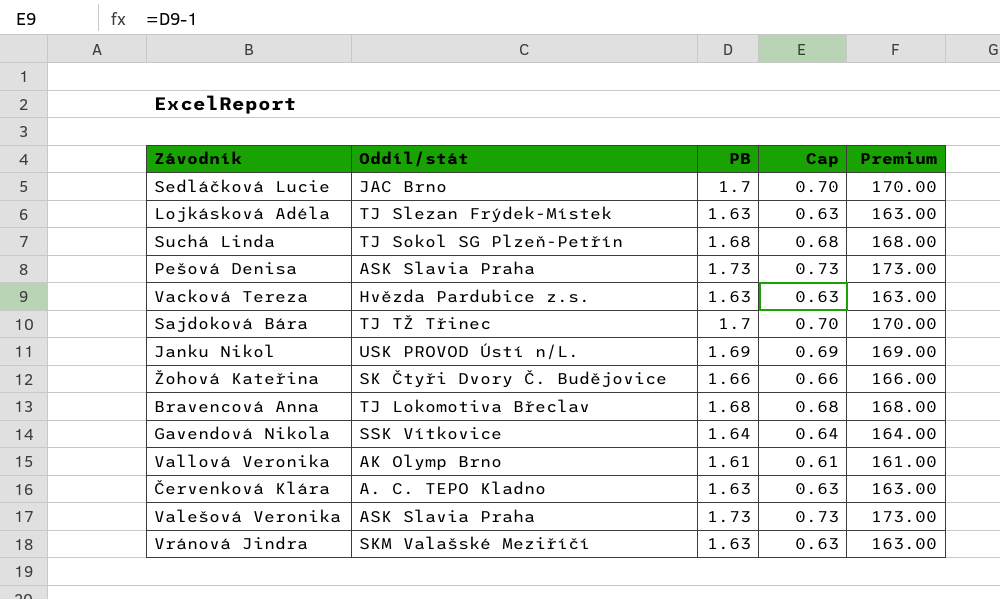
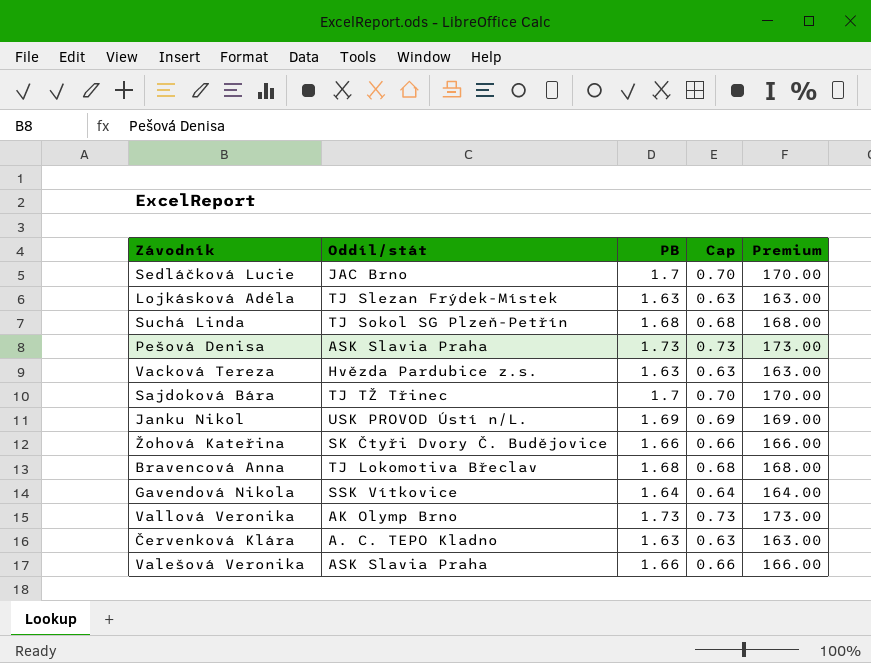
row Vránová Jindra: SKM Valašské Meziříčí | 1.63 | 0.63 | 163.00 -> none
Vallová Veronika | PB: 1.61 -> 1.73
Vallová Veronika | Cap: 0.61 -> 0.73
Vallová Veronika | Premium: 161.00 -> 173.00
Valešová Veronika | PB: 1.73 -> 1.66
Valešová Veronika | Cap: 0.73 -> 0.66
Valešová Veronika | Premium: 173.00 -> 166.00

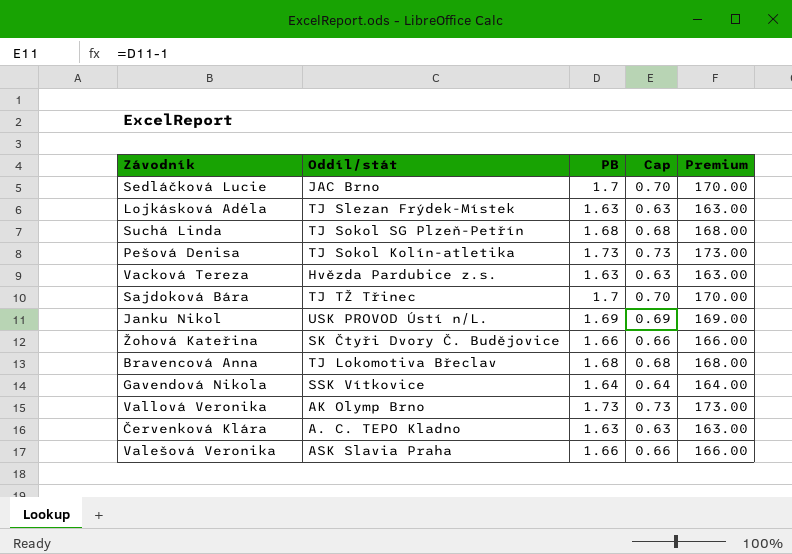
Pešová Denisa | Oddíl/stát: ASK Slavia Praha -> TJ Sokol Kolín-atletika

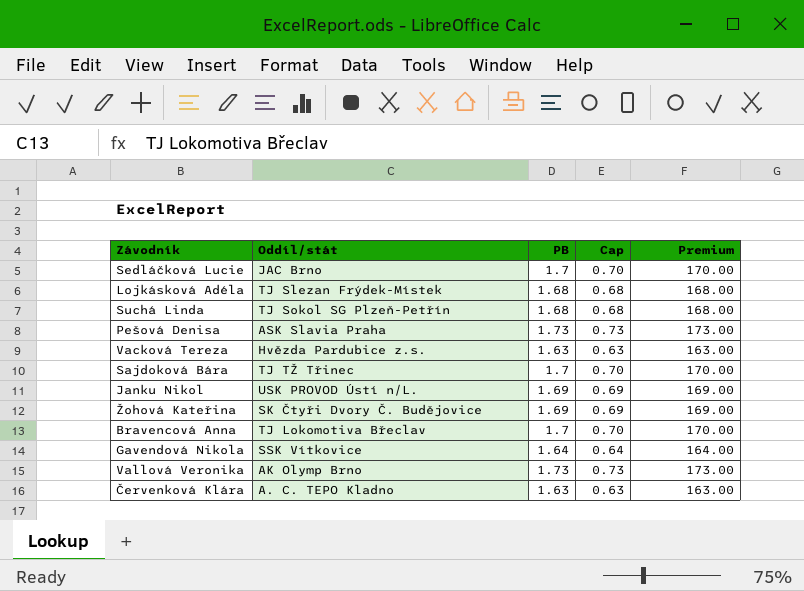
row Valešová Veronika: ASK Slavia Praha | 1.66 | 0.66 | 166.00 -> none
Lojkásková Adéla | PB: 1.63 -> 1.68
Lojkásková Adéla | Cap: 0.63 -> 0.68
Lojkásková Adéla | Premium: 163.00 -> 168.00
Pešová Denisa | Oddíl/stát: TJ Sokol Kolín-atletika -> ASK Slavia Praha
Žohová Kateřina | PB: 1.66 -> 1.69
Žohová Kateřina | Cap: 0.66 -> 0.69
Žohová Kateřina | Premium: 166.00 -> 169.00
Bravencová Anna | PB: 1.68 -> 1.7
Bravencová Anna | Cap: 0.68 -> 0.70
Bravencová Anna | Premium: 168.00 -> 170.00

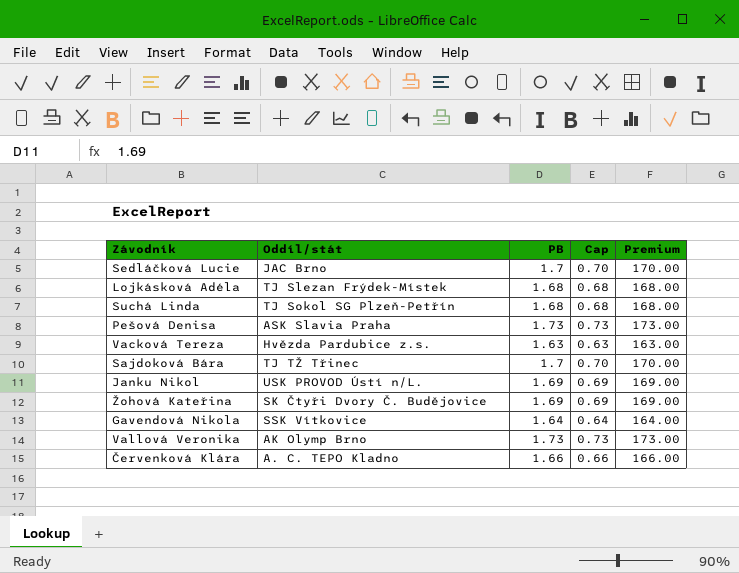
row Bravencová Anna: TJ Lokomotiva Břeclav | 1.7 | 0.70 | 170.00 -> none
Červenková Klára | PB: 1.63 -> 1.66
Červenková Klára | Cap: 0.63 -> 0.66
Červenková Klára | Premium: 163.00 -> 166.00

